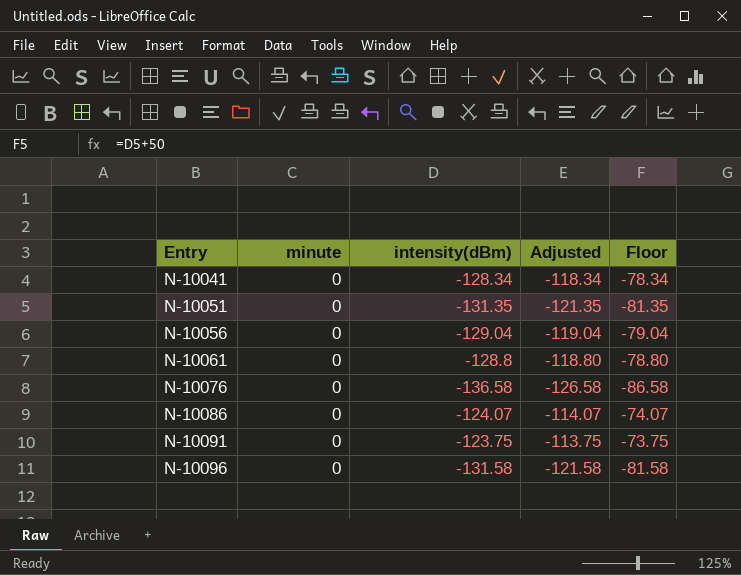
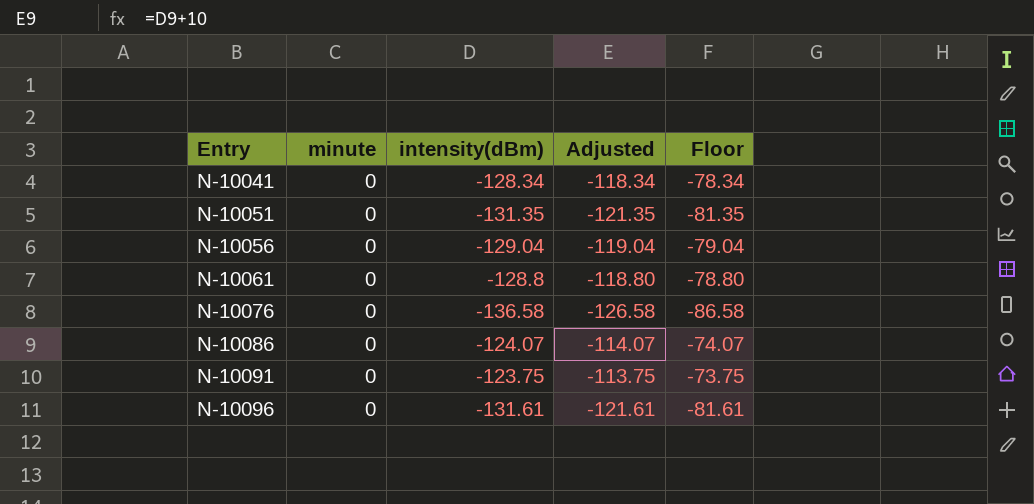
N-10096 | intensity(dBm): -131.58 -> -131.61
N-10096 | Adjusted: -121.58 -> -121.61
N-10096 | Floor: -81.58 -> -81.61

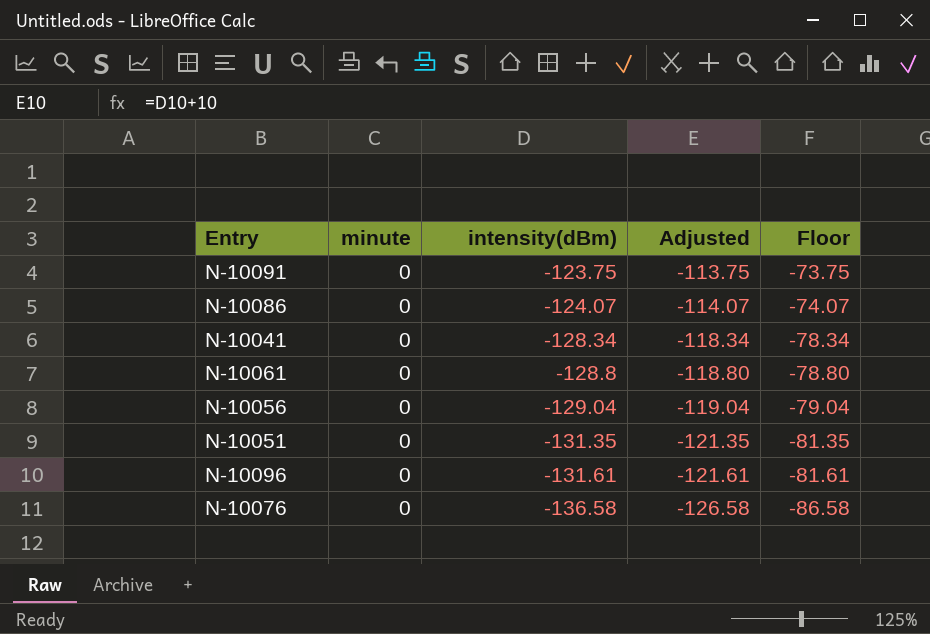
row order: Entry ascending -> intensity(dBm) descending

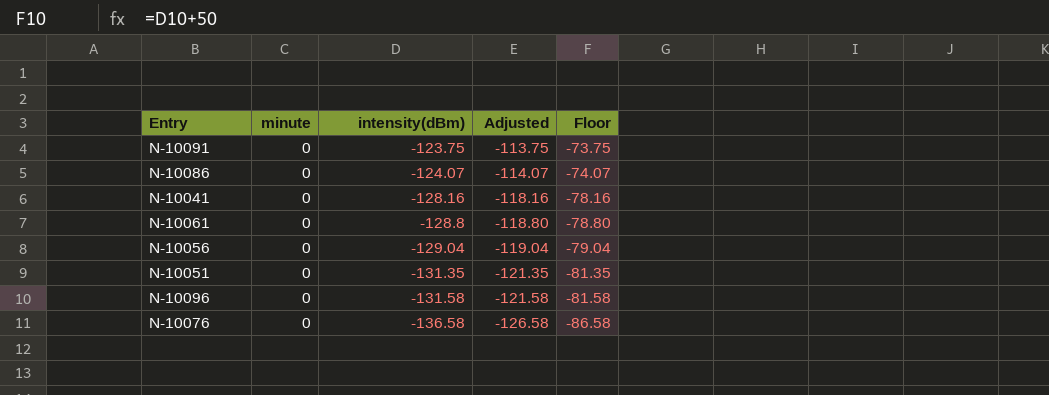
N-10041 | intensity(dBm): -128.34 -> -128.16
N-10041 | Adjusted: -118.34 -> -118.16
N-10041 | Floor: -78.34 -> -78.16
N-10096 | intensity(dBm): -131.61 -> -131.58
N-10096 | Adjusted: -121.61 -> -121.58
N-10096 | Floor: -81.61 -> -81.58

